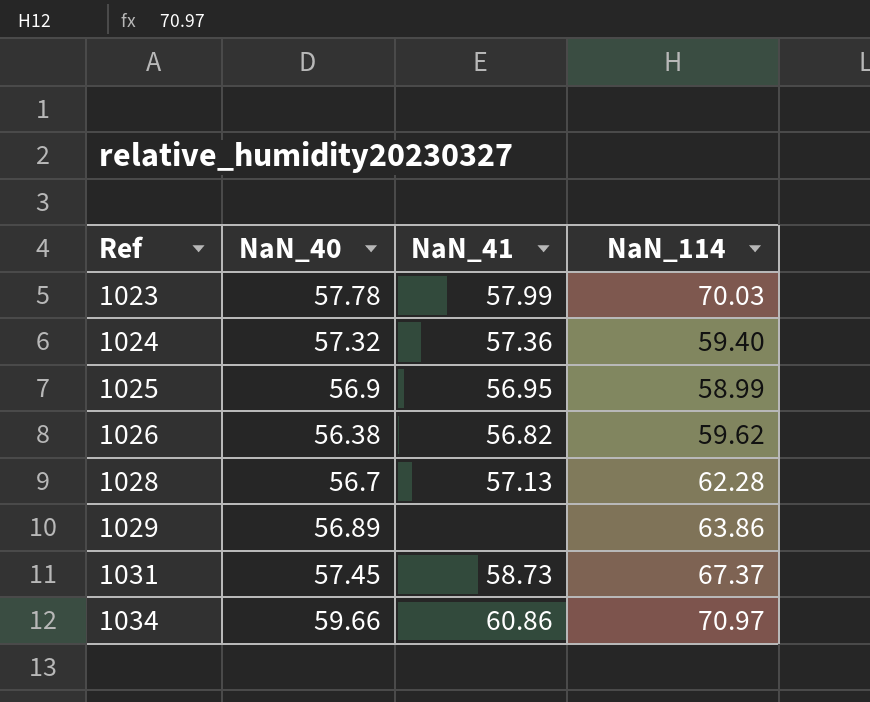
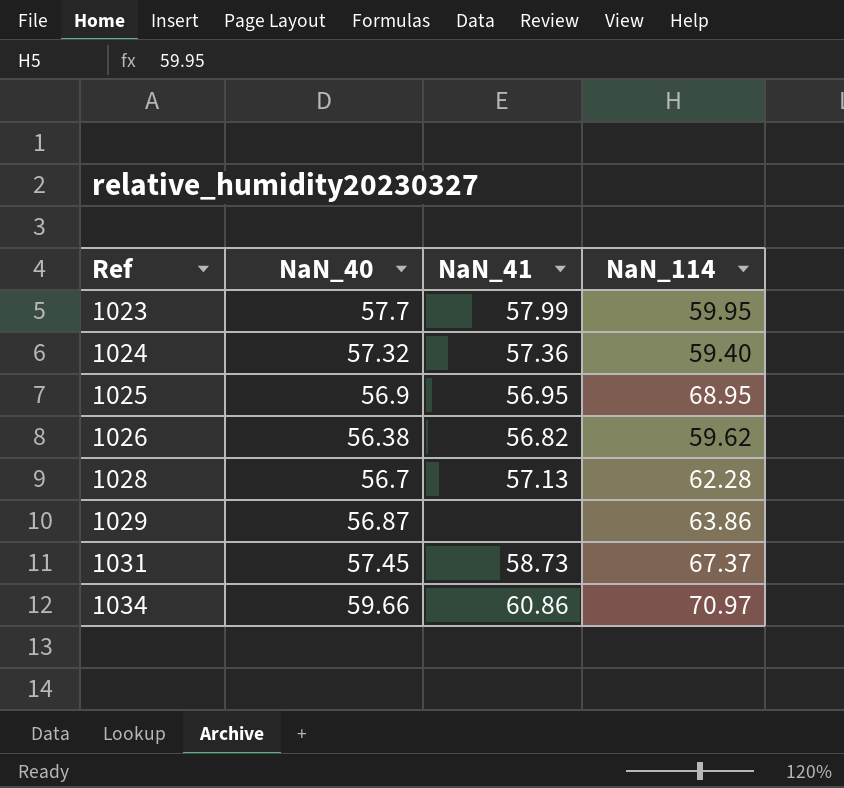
1023 | NaN_40: 57.78 -> 57.7
1023 | NaN_114: 70.03 -> 59.95
1025 | NaN_114: 58.99 -> 68.95
1029 | NaN_40: 56.89 -> 56.87

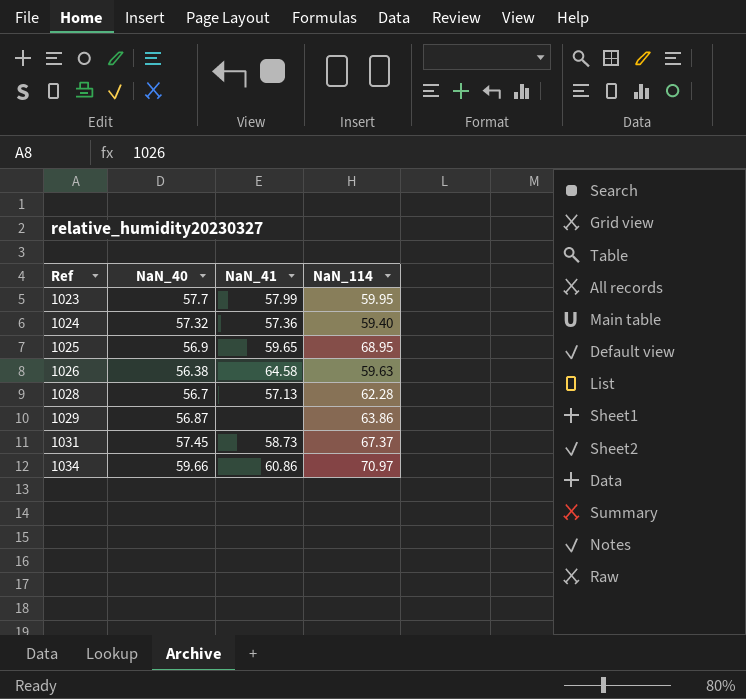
1025 | NaN_41: 56.95 -> 59.65
1026 | NaN_41: 56.82 -> 64.58
1026 | NaN_114: 59.62 -> 59.63

